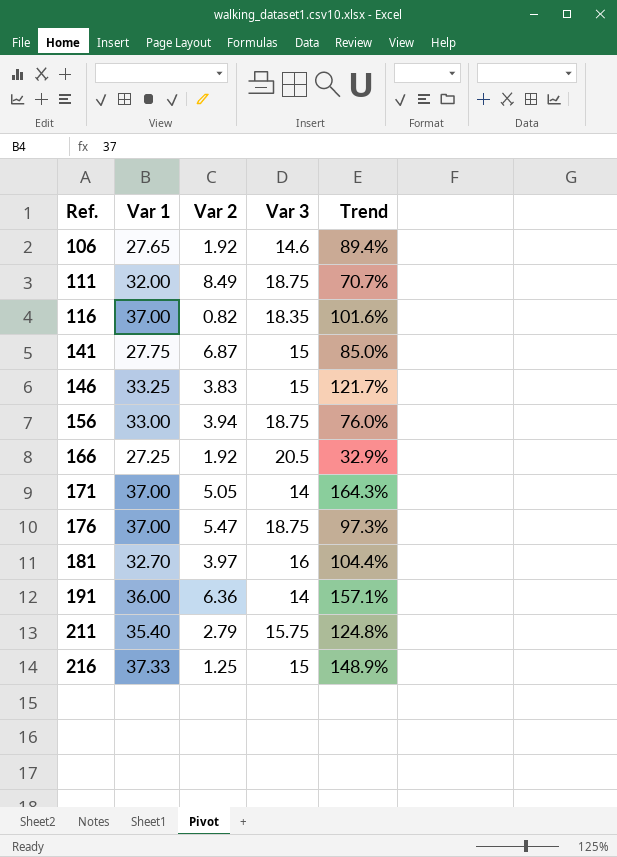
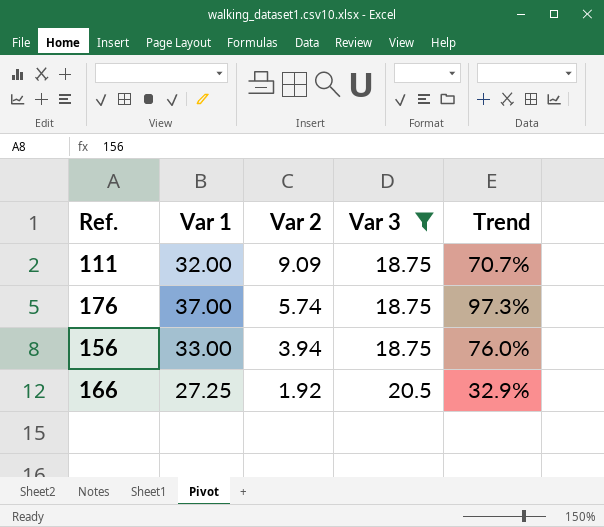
filter: none -> Var 3 >= 18.75
row order: Ref. ascending -> Var 2 descending
111 | Var 2: 8.49 -> 9.09
176 | Var 2: 5.47 -> 5.74

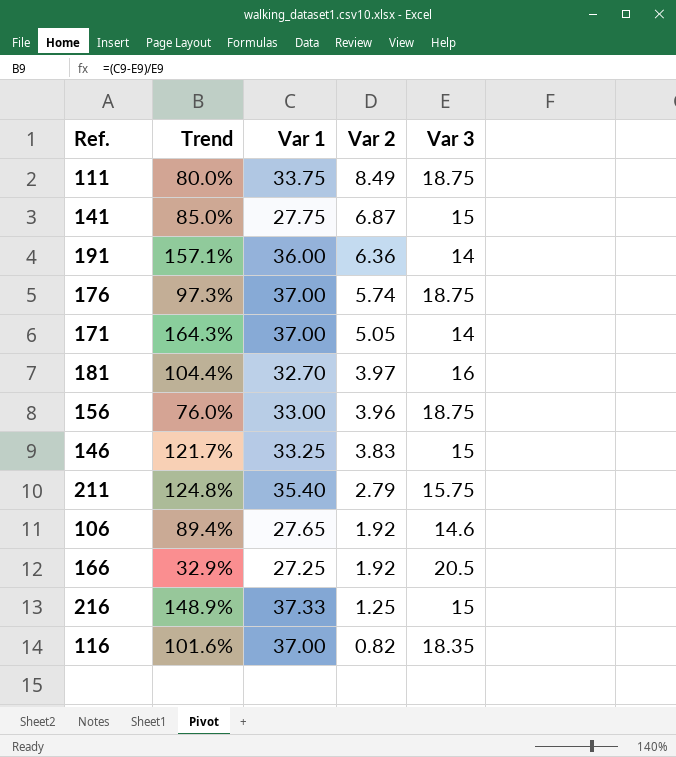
filter: Var 3 >= 18.75 -> none
column Trend | position: 5 -> 2
111 | Trend: 70.7% -> 80.0%
111 | Var 1: 32.00 -> 33.75
111 | Var 2: 9.09 -> 8.49
156 | Var 2: 3.94 -> 3.96

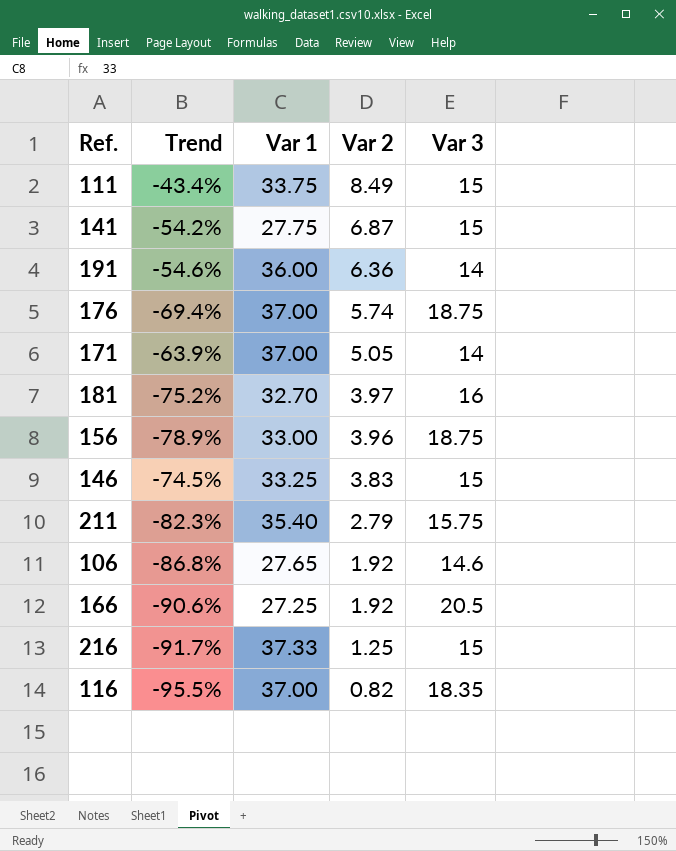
column Trend | formula: ([Var 1] - [Var 3]) / [Var 3] -> ([Var 2] - [Var 3]) / [Var 3]
111 | Var 3: 18.75 -> 15

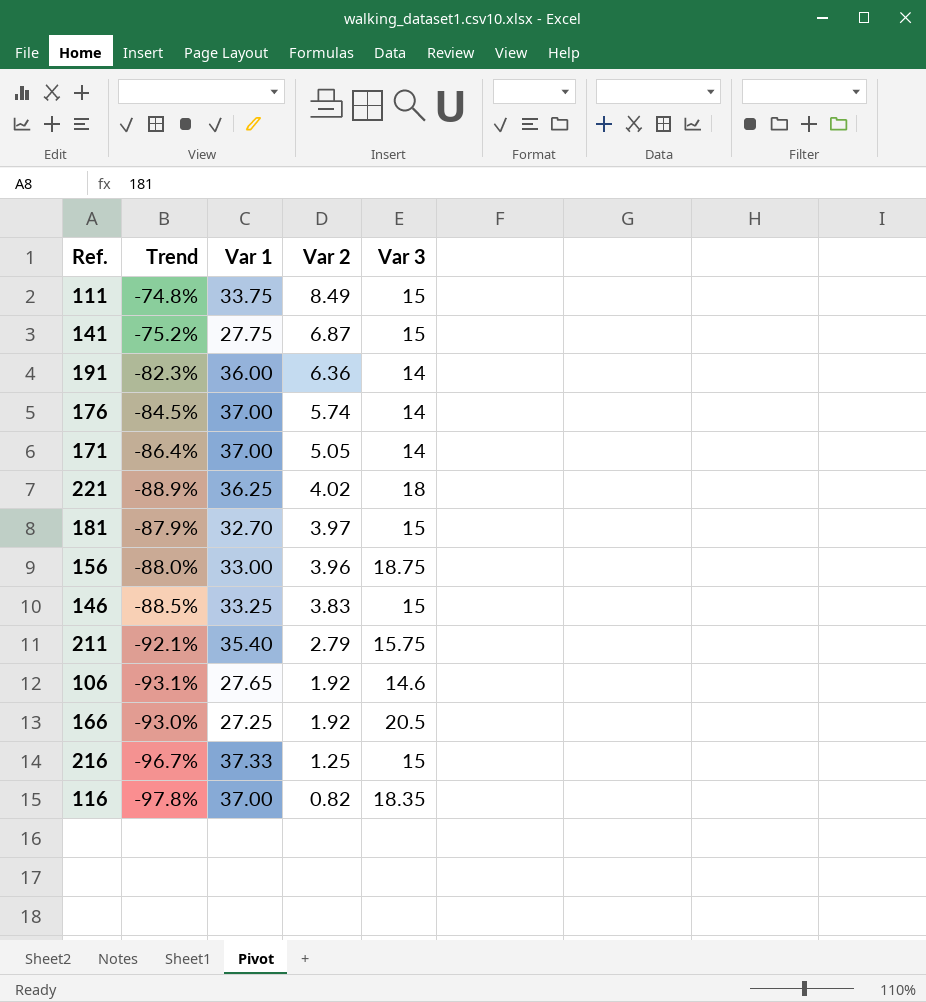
column Trend | formula: ([Var 2] - [Var 3]) / [Var 3] -> ([Var 2] - [Var 1]) / [Var 1]
176 | Var 3: 18.75 -> 14
row 221: none -> -88.9% | 36.25 | 4.02 | 18
181 | Var 3: 16 -> 15

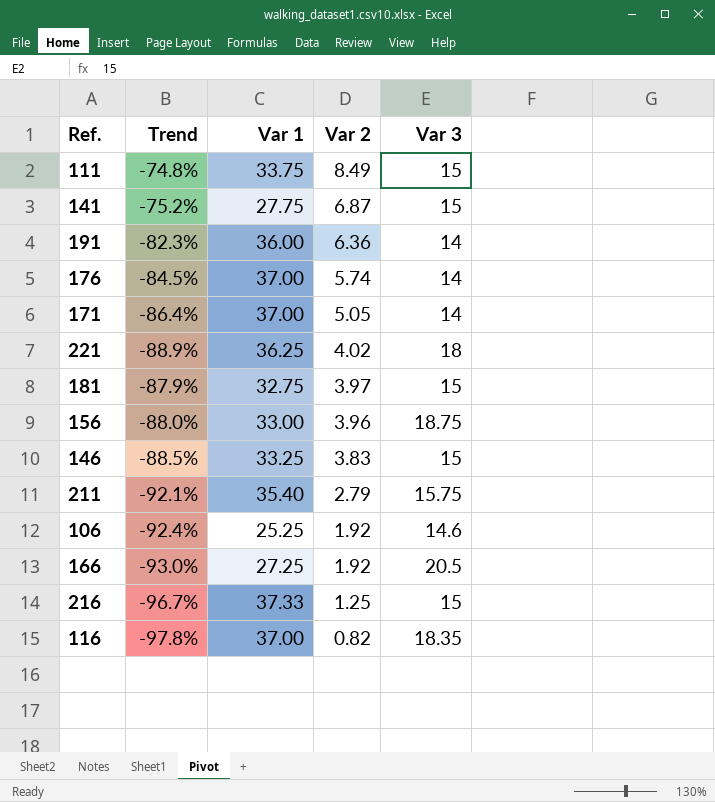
181 | Var 1: 32.70 -> 32.75
106 | Trend: -93.1% -> -92.4%
106 | Var 1: 27.65 -> 25.25

